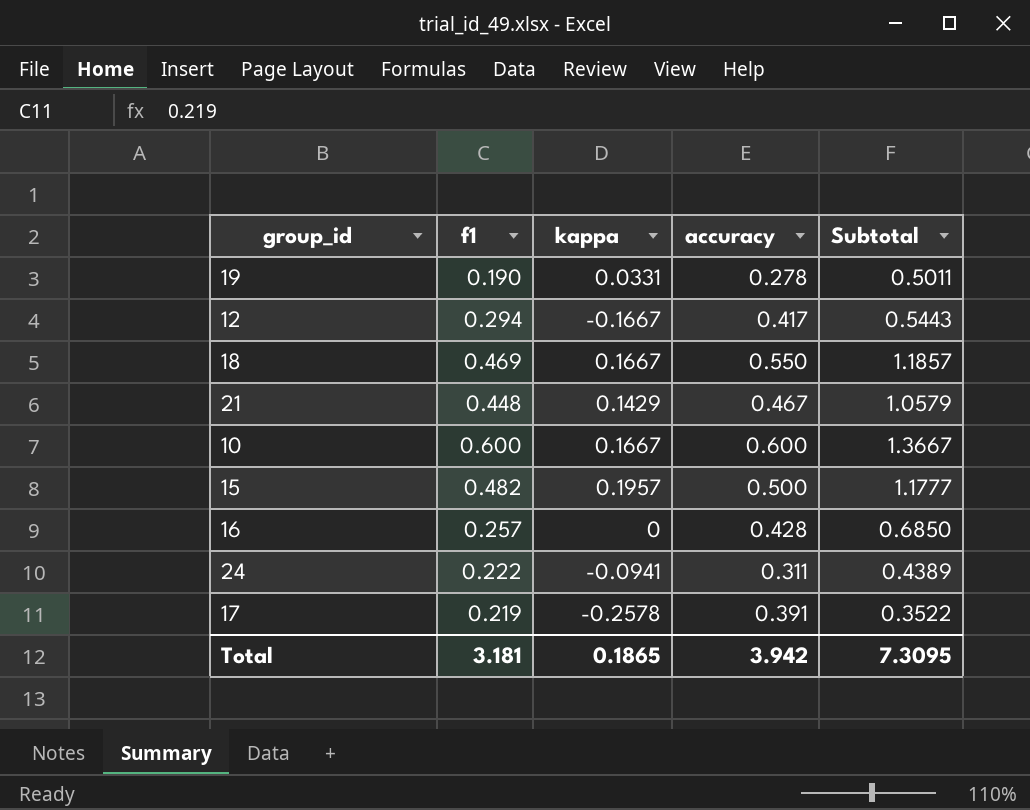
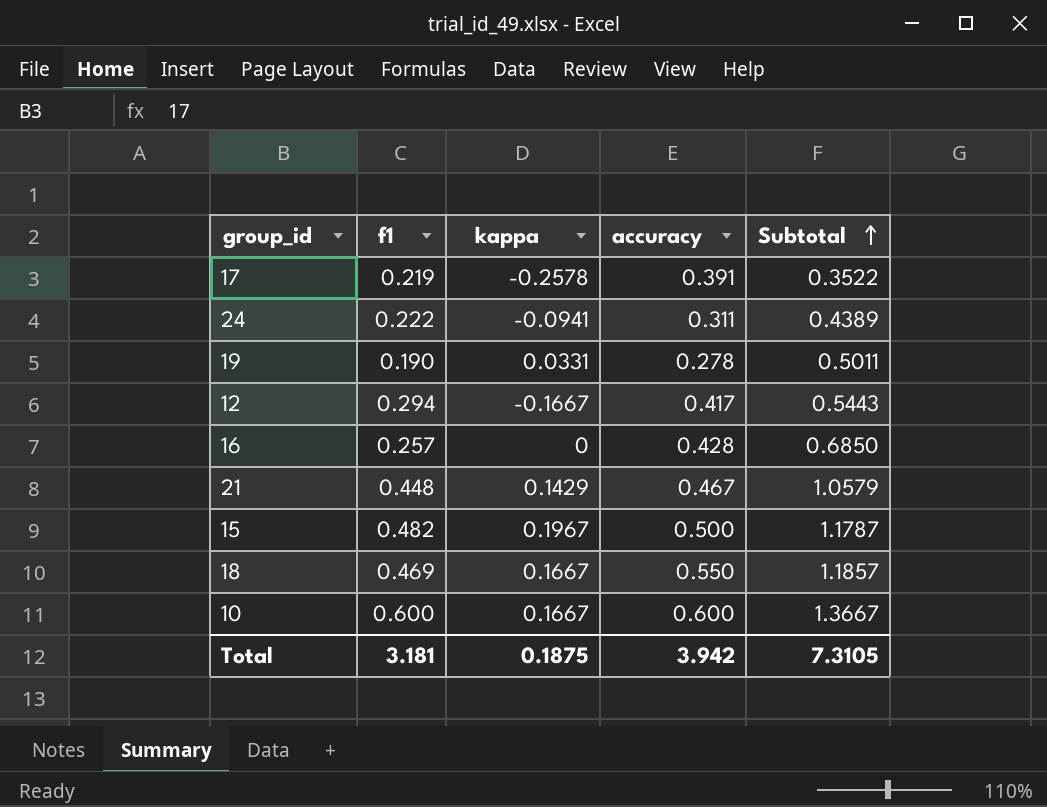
row order: none -> Subtotal ascending
15 | kappa: 0.1957 -> 0.1967
15 | Subtotal: 1.1777 -> 1.1787
Total | kappa: 0.1865 -> 0.1875
Total | Subtotal: 7.3095 -> 7.3105

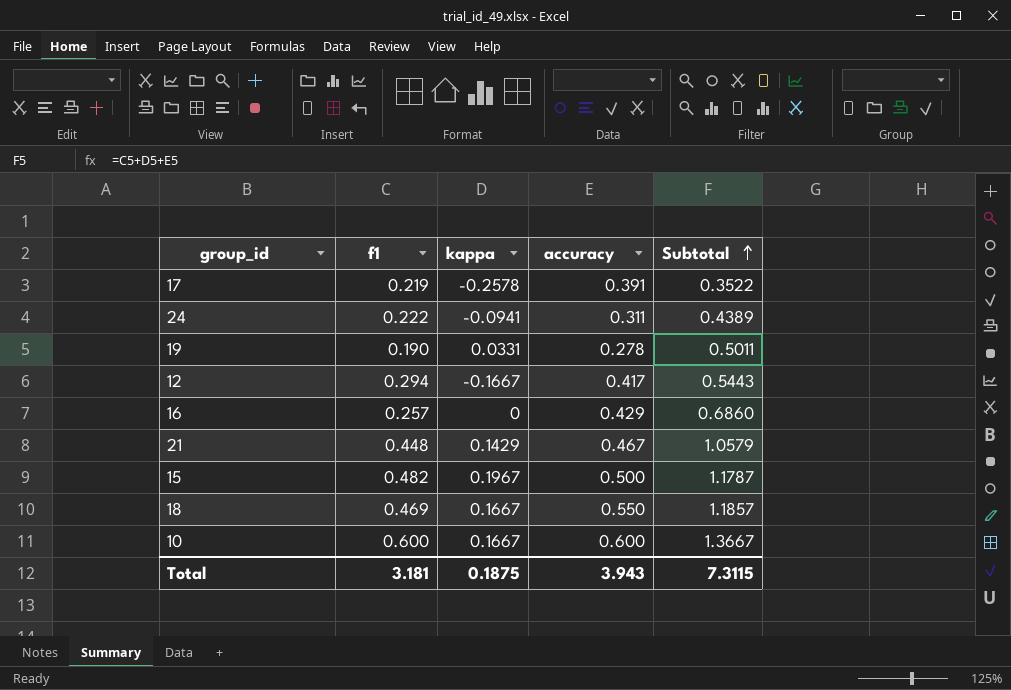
16 | accuracy: 0.428 -> 0.429
16 | Subtotal: 0.6850 -> 0.6860
Total | accuracy: 3.942 -> 3.943
Total | Subtotal: 7.3105 -> 7.3115

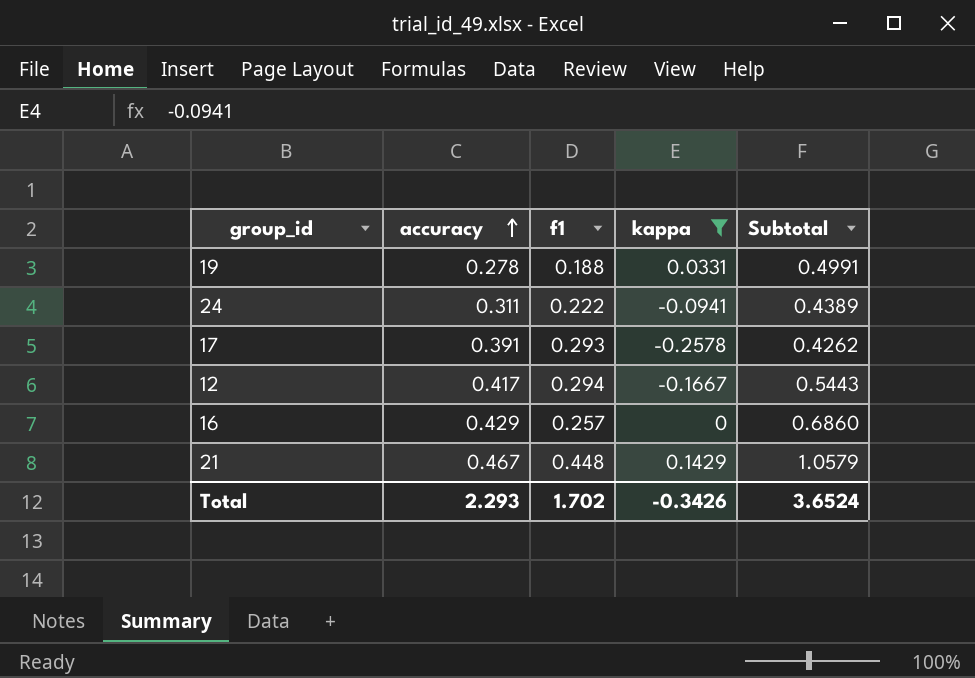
filter: none -> kappa <= 0.1429
row order: Subtotal ascending -> accuracy ascending
column accuracy | position: 4 -> 2
19 | f1: 0.190 -> 0.188
19 | Subtotal: 0.5011 -> 0.4991
17 | f1: 0.219 -> 0.293
17 | Subtotal: 0.3522 -> 0.4262
Total | accuracy: 3.943 -> 2.293
Total | f1: 3.181 -> 1.702
Total | kappa: 0.1875 -> -0.3426
Total | Subtotal: 7.3115 -> 3.6524

